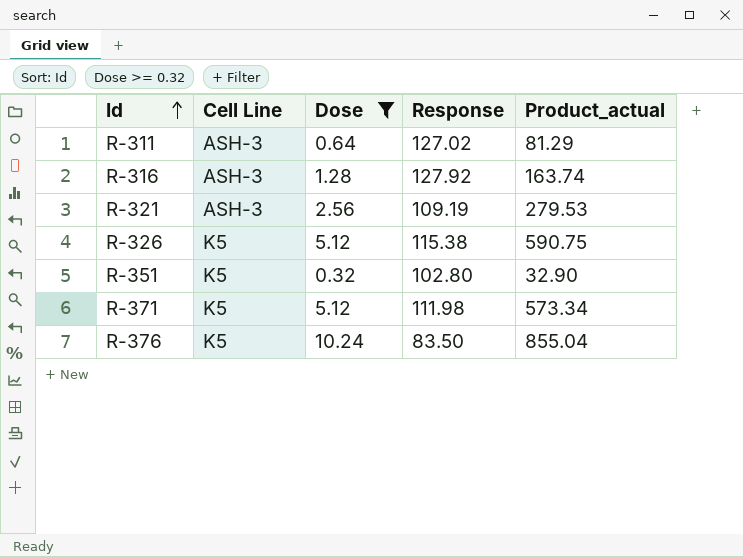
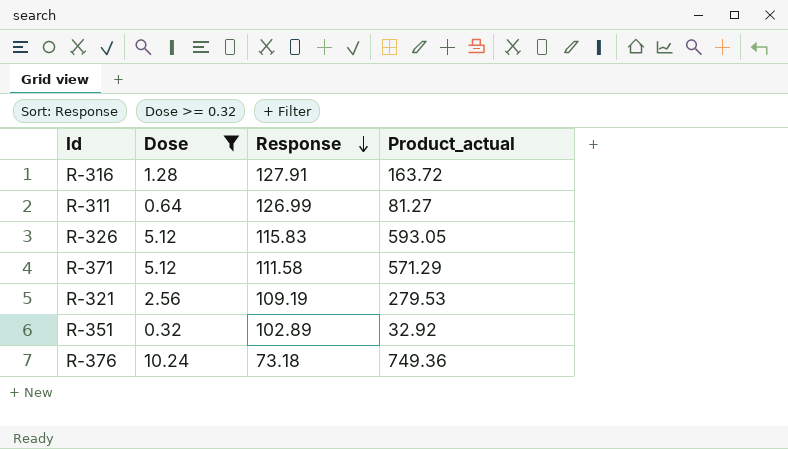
row order: Id ascending -> Response descending
column Cell Line | position: 2 -> none
R-316 | Response: 127.92 -> 127.91
R-316 | Product_actual: 163.74 -> 163.72
R-311 | Response: 127.02 -> 126.99
R-311 | Product_actual: 81.29 -> 81.27
R-326 | Response: 115.38 -> 115.83
R-326 | Product_actual: 590.75 -> 593.05
R-371 | Response: 111.98 -> 111.58
R-371 | Product_actual: 573.34 -> 571.29
R-351 | Response: 102.80 -> 102.89
R-351 | Product_actual: 32.90 -> 32.92
R-376 | Response: 83.50 -> 73.18
R-376 | Product_actual: 855.04 -> 749.36

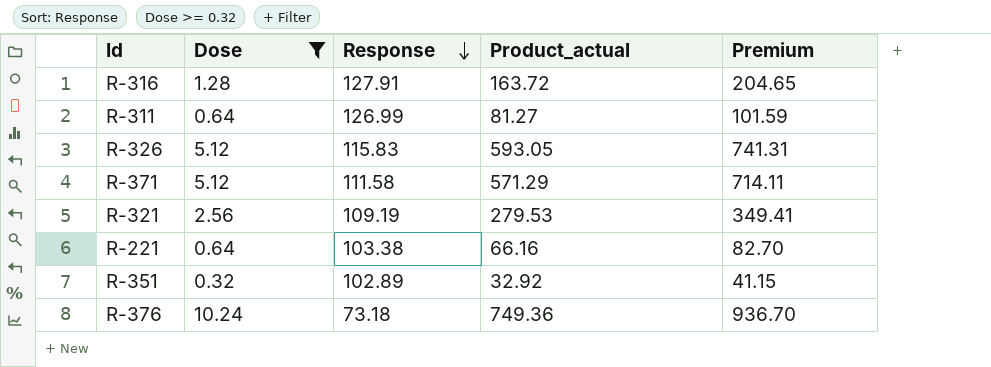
column Premium | formula: none -> [Product_actual] * 1.25
row R-221: none -> 0.64 | 103.38 | 66.16 | 82.70

